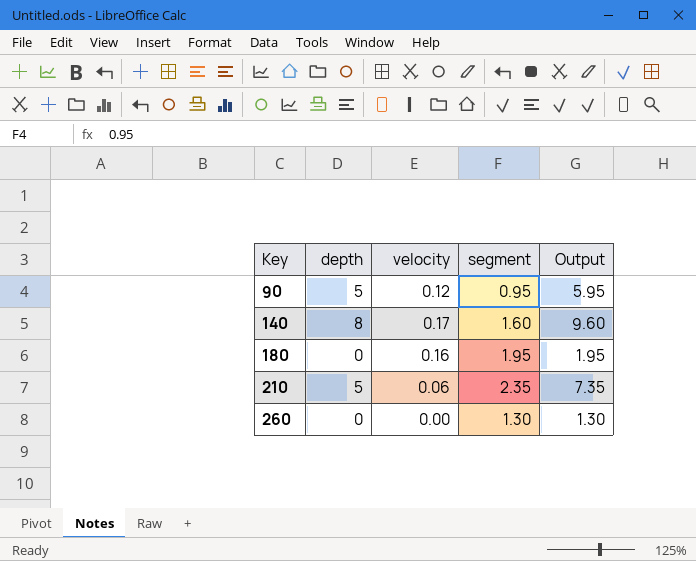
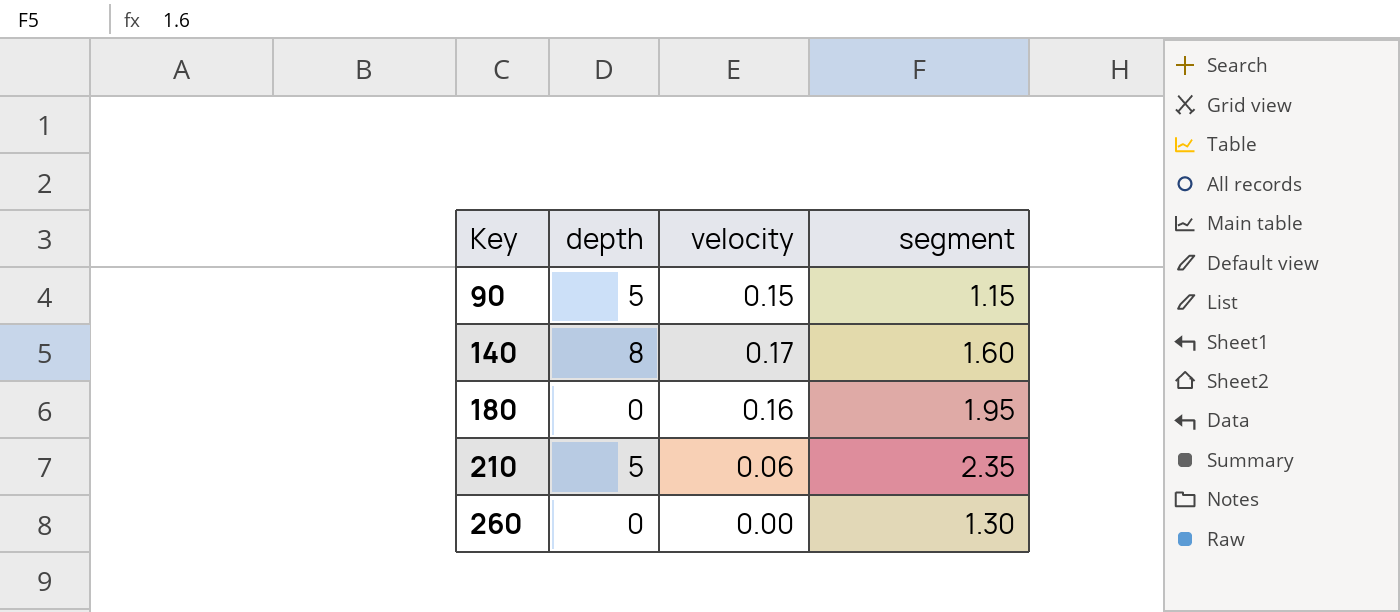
column Output | formula: [depth] + [segment] -> none
90 | velocity: 0.12 -> 0.15
90 | segment: 0.95 -> 1.15

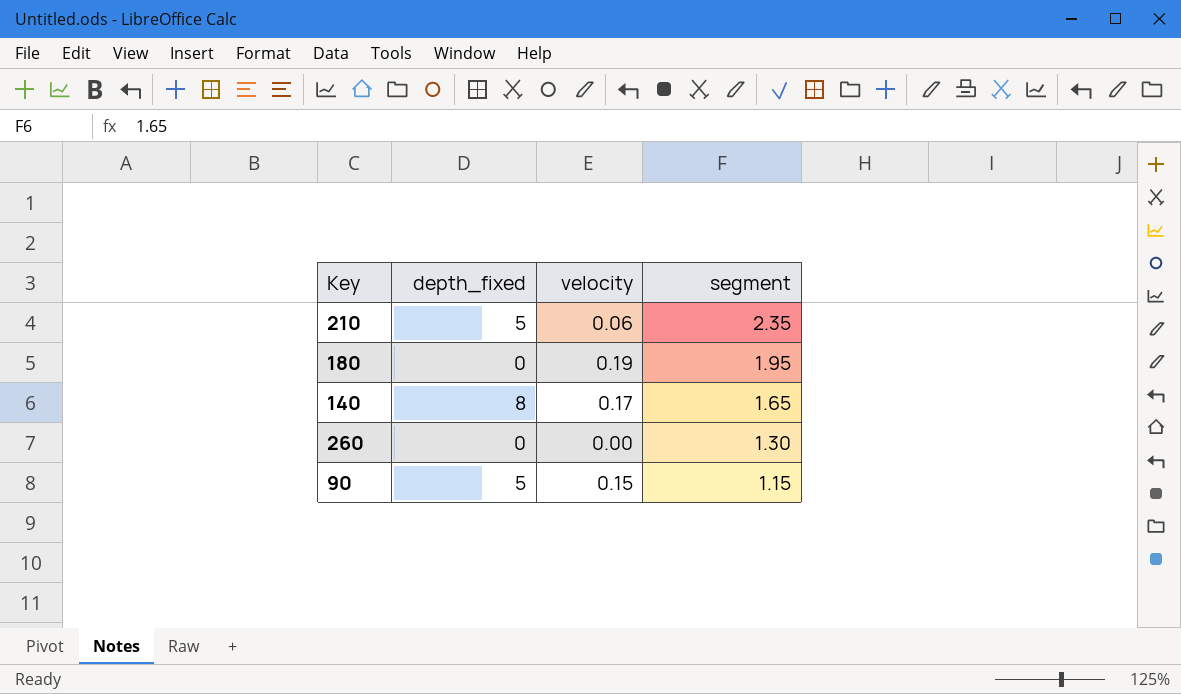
row order: Key ascending -> segment descending
column name: depth -> depth_fixed
180 | velocity: 0.16 -> 0.19
140 | segment: 1.60 -> 1.65

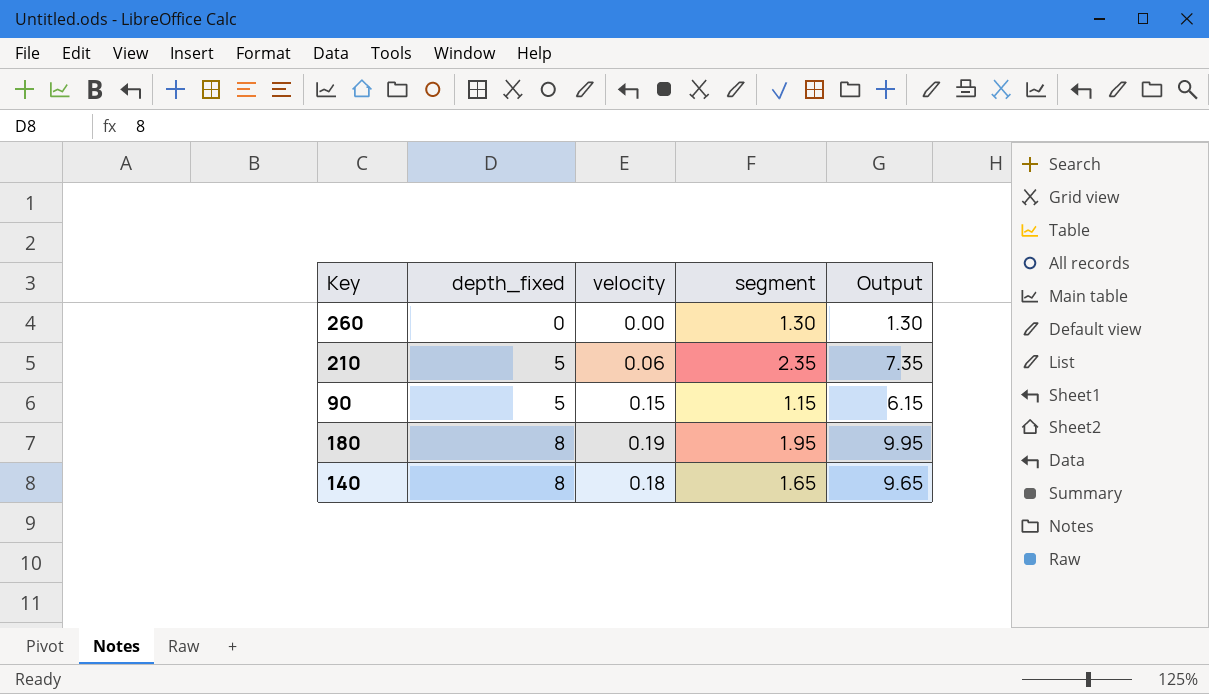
row order: segment descending -> depth_fixed ascending
column Output | formula: none -> [depth_fixed] + [segment]
180 | depth_fixed: 0 -> 8
140 | velocity: 0.17 -> 0.18

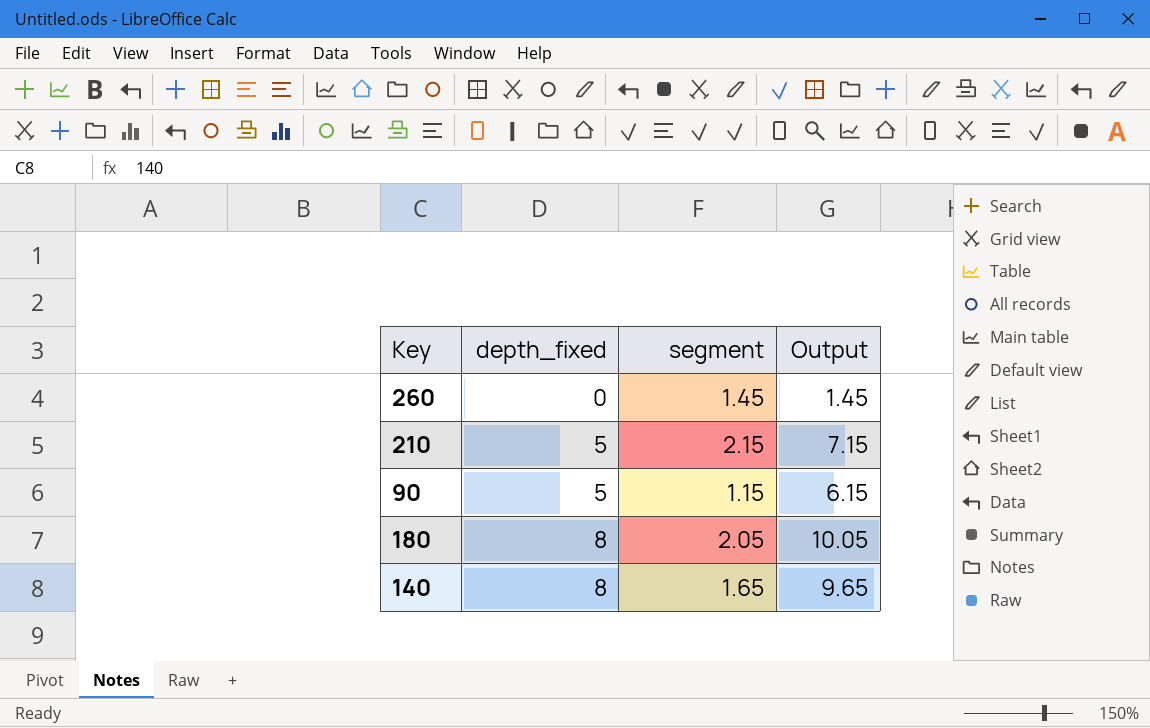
column velocity | position: 3 -> none
260 | segment: 1.30 -> 1.45
260 | Output: 1.30 -> 1.45
210 | segment: 2.35 -> 2.15
210 | Output: 7.35 -> 7.15
180 | segment: 1.95 -> 2.05
180 | Output: 9.95 -> 10.05

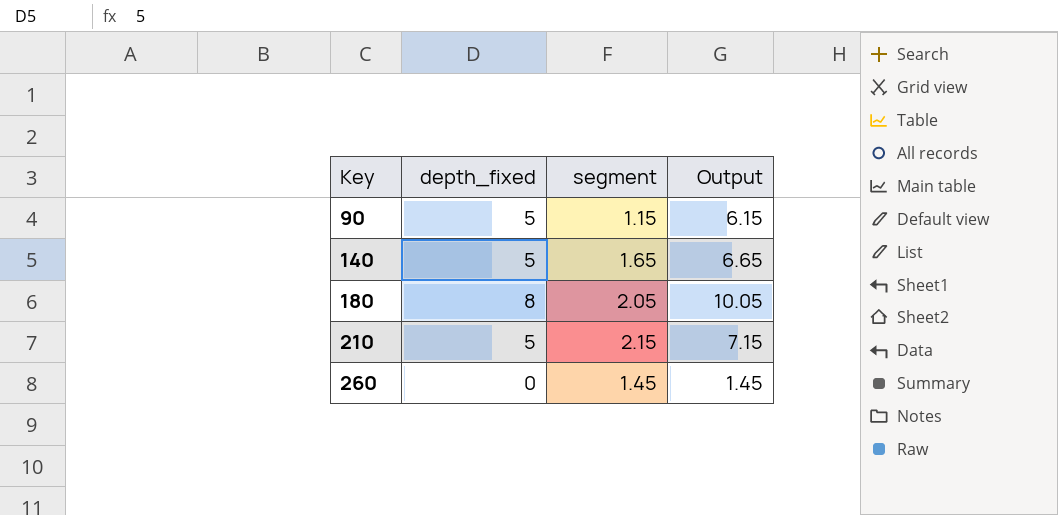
row order: depth_fixed ascending -> Key ascending
140 | depth_fixed: 8 -> 5
140 | Output: 9.65 -> 6.65

